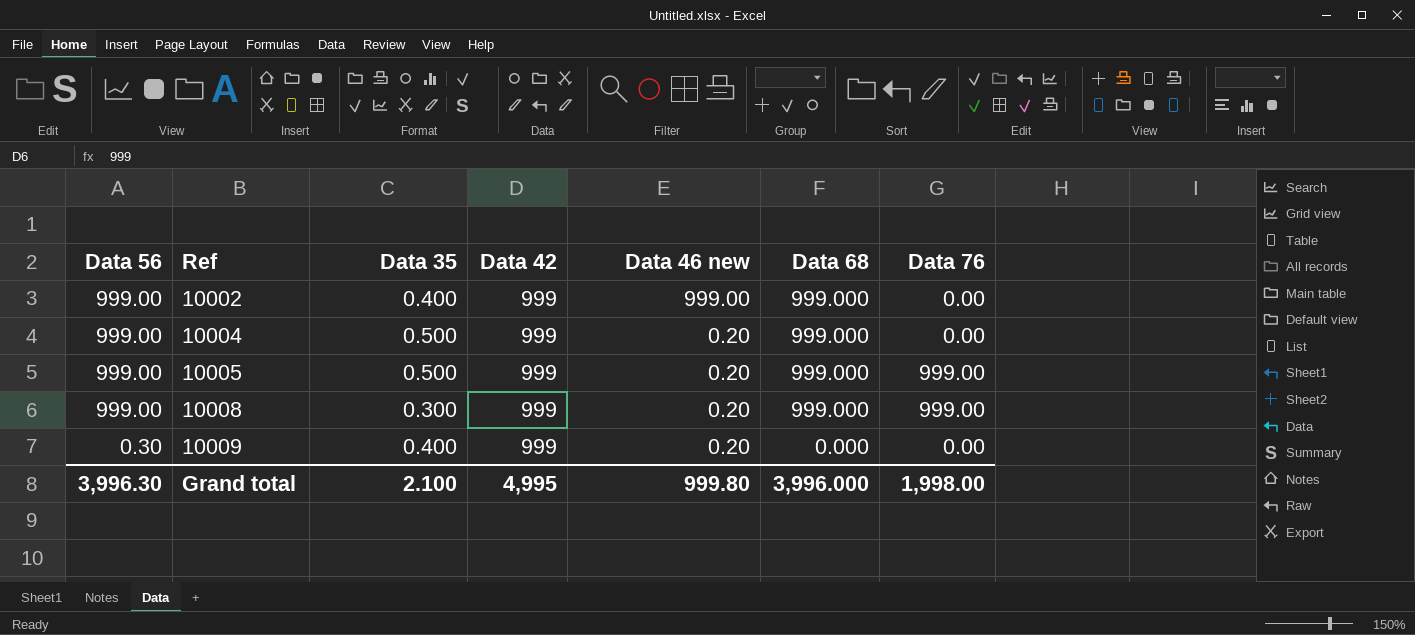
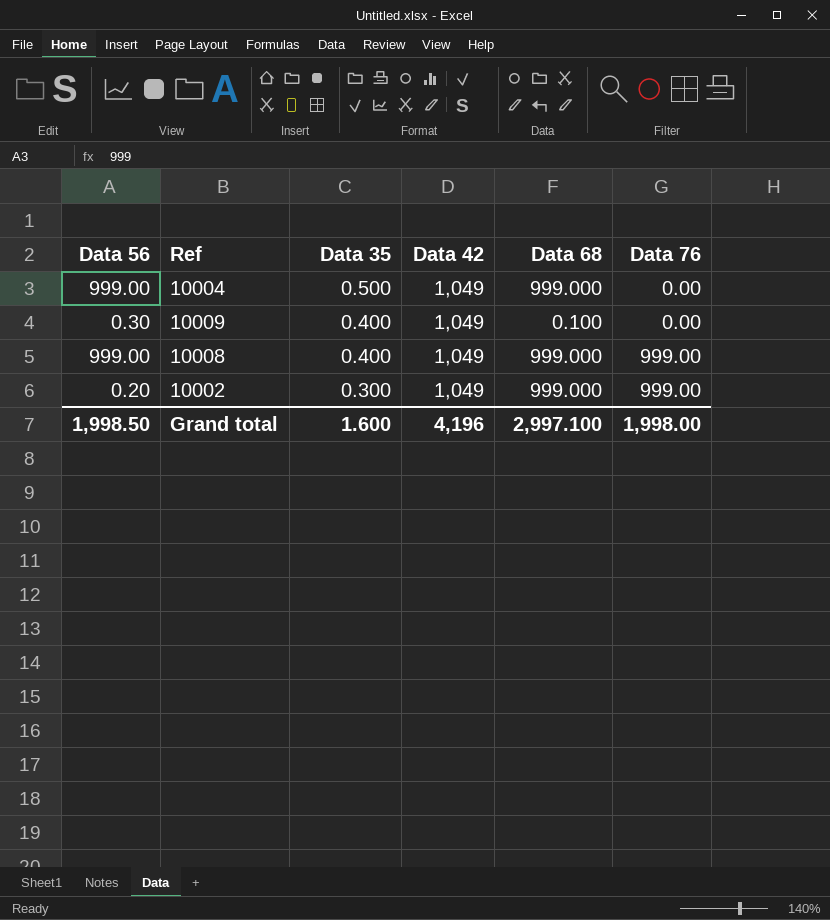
row order: Data 56 descending -> Data 35 descending
column Data 46 new | position: 5 -> none
row 10005: 999.00 | 0.500 | 999 | 0.20 | 999.000 | 999.00 -> none
10004 | Data 42: 999 -> 1,049
10009 | Data 42: 999 -> 1,049
10009 | Data 68: 0.000 -> 0.100
10008 | Data 35: 0.300 -> 0.400
10008 | Data 42: 999 -> 1,049
10002 | Data 56: 999.00 -> 0.20
10002 | Data 35: 0.400 -> 0.300
10002 | Data 42: 999 -> 1,049
10002 | Data 76: 0.00 -> 999.00
Grand total | Data 56: 3,996.30 -> 1,998.50
Grand total | Data 35: 2.100 -> 1.600
Grand total | Data 42: 4,995 -> 4,196
Grand total | Data 68: 3,996.000 -> 2,997.100

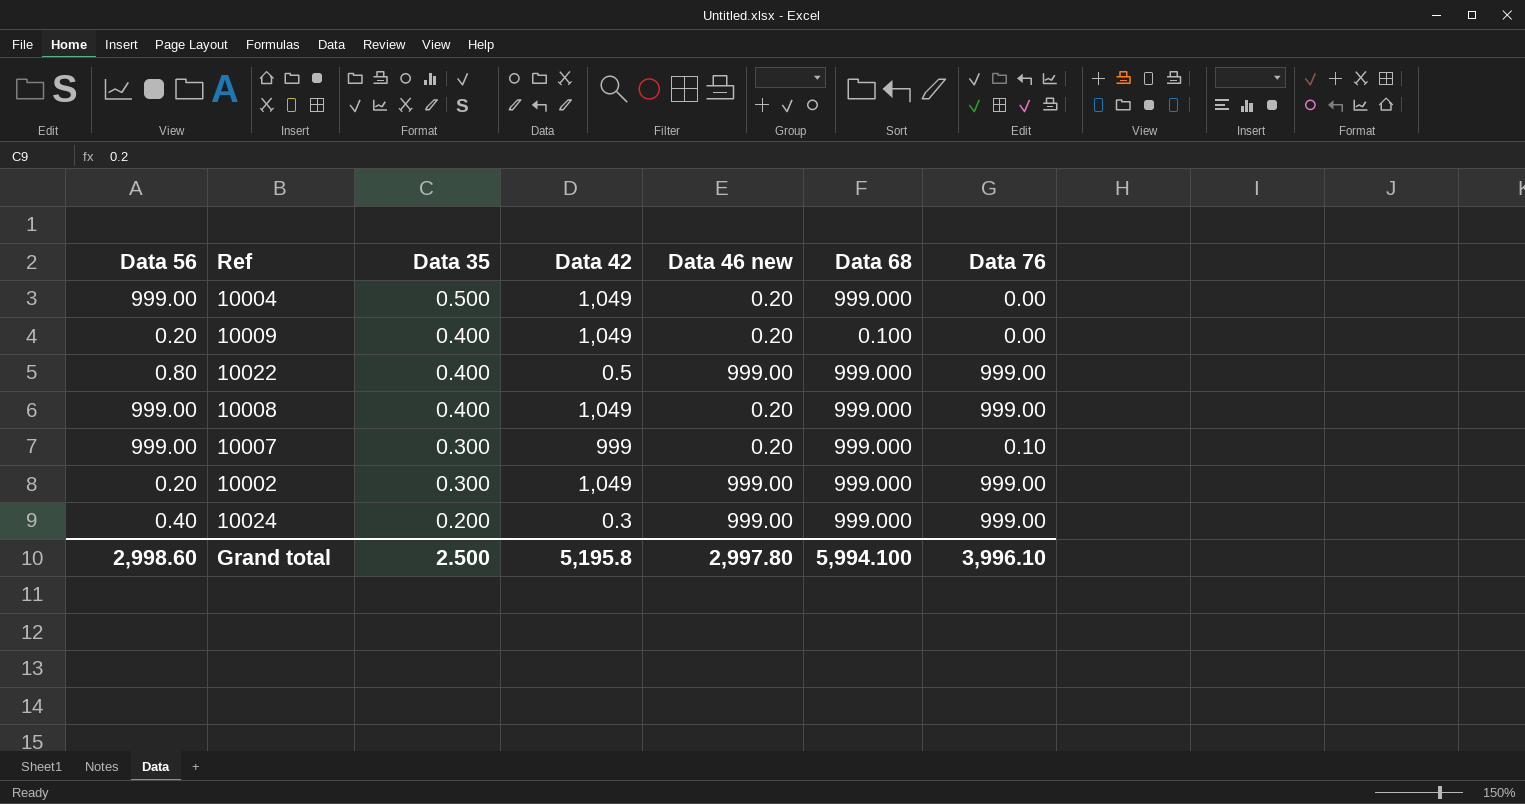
column Data 46 new | position: none -> 5
10009 | Data 56: 0.30 -> 0.20
row 10022: none -> 0.80 | 0.400 | 0.5 | 999.00 | 999.000 | 999.00
row 10007: none -> 999.00 | 0.300 | 999 | 0.20 | 999.000 | 0.10
row 10024: none -> 0.40 | 0.200 | 0.3 | 999.00 | 999.000 | 999.00
Grand total | Data 56: 1,998.50 -> 2,998.60
Grand total | Data 35: 1.600 -> 2.500
Grand total | Data 42: 4,196 -> 5,195.8
Grand total | Data 68: 2,997.100 -> 5,994.100
Grand total | Data 76: 1,998.00 -> 3,996.10

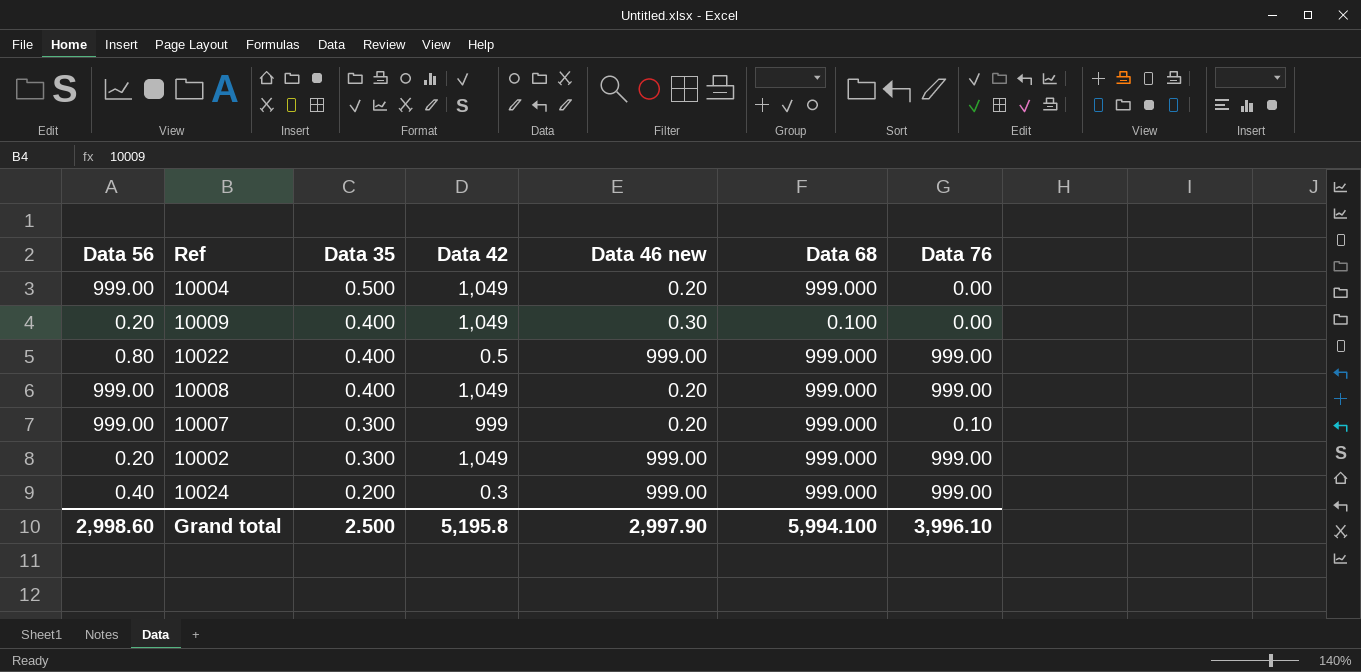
10009 | Data 46 new: 0.20 -> 0.30
Grand total | Data 46 new: 2,997.80 -> 2,997.90

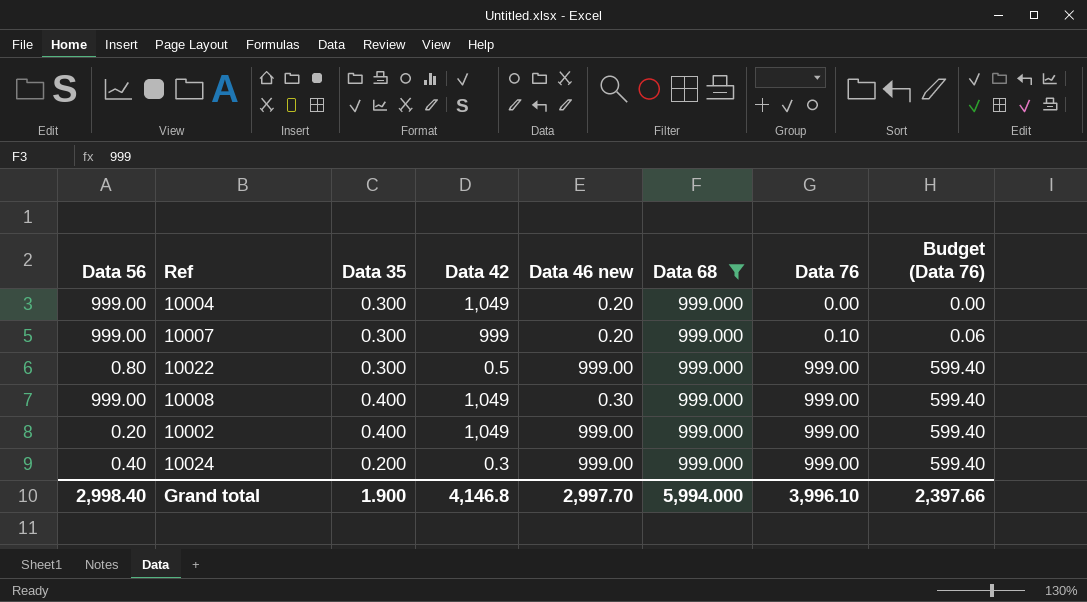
filter: none -> Data 68 = 999.000
row order: Data 35 descending -> Data 76 ascending
column Budget (Data 76) | formula: none -> [Data 76] * 0.6
10004 | Data 35: 0.500 -> 0.300
10022 | Data 35: 0.400 -> 0.300
10008 | Data 46 new: 0.20 -> 0.30
10002 | Data 35: 0.300 -> 0.400
Grand total | Data 56: 2,998.60 -> 2,998.40
Grand total | Data 35: 2.500 -> 1.900
Grand total | Data 42: 5,195.8 -> 4,146.8
Grand total | Data 46 new: 2,997.90 -> 2,997.70
Grand total | Data 68: 5,994.100 -> 5,994.000

